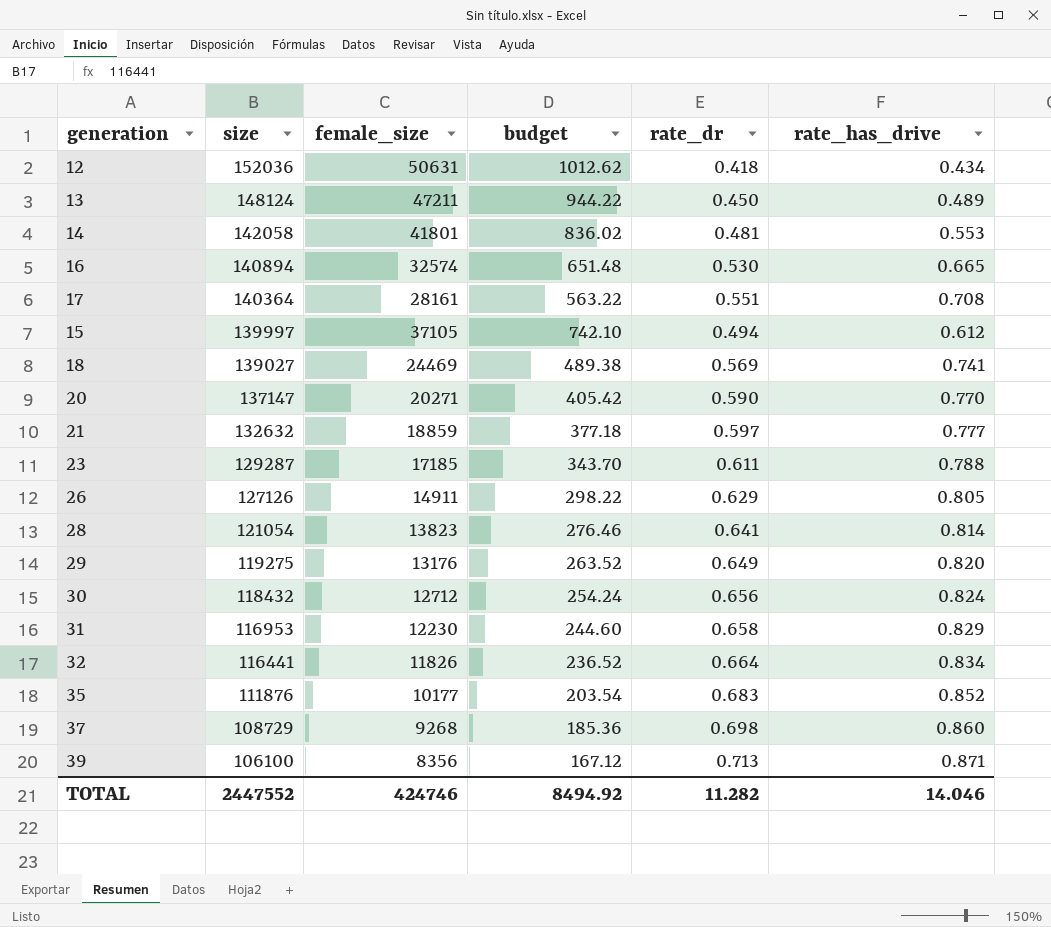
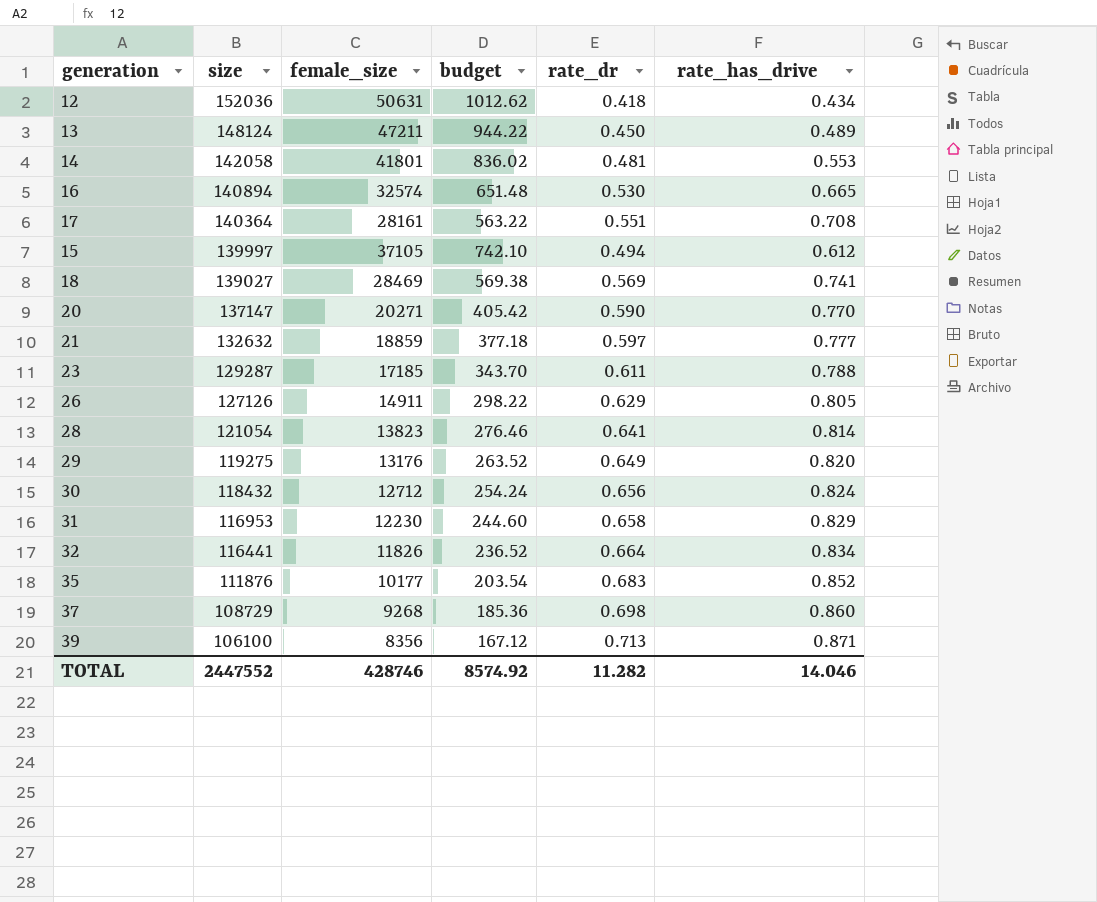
18 | female_size: 24469 -> 28469
18 | budget: 489.38 -> 569.38
TOTAL | female_size: 424746 -> 428746
TOTAL | budget: 8494.92 -> 8574.92

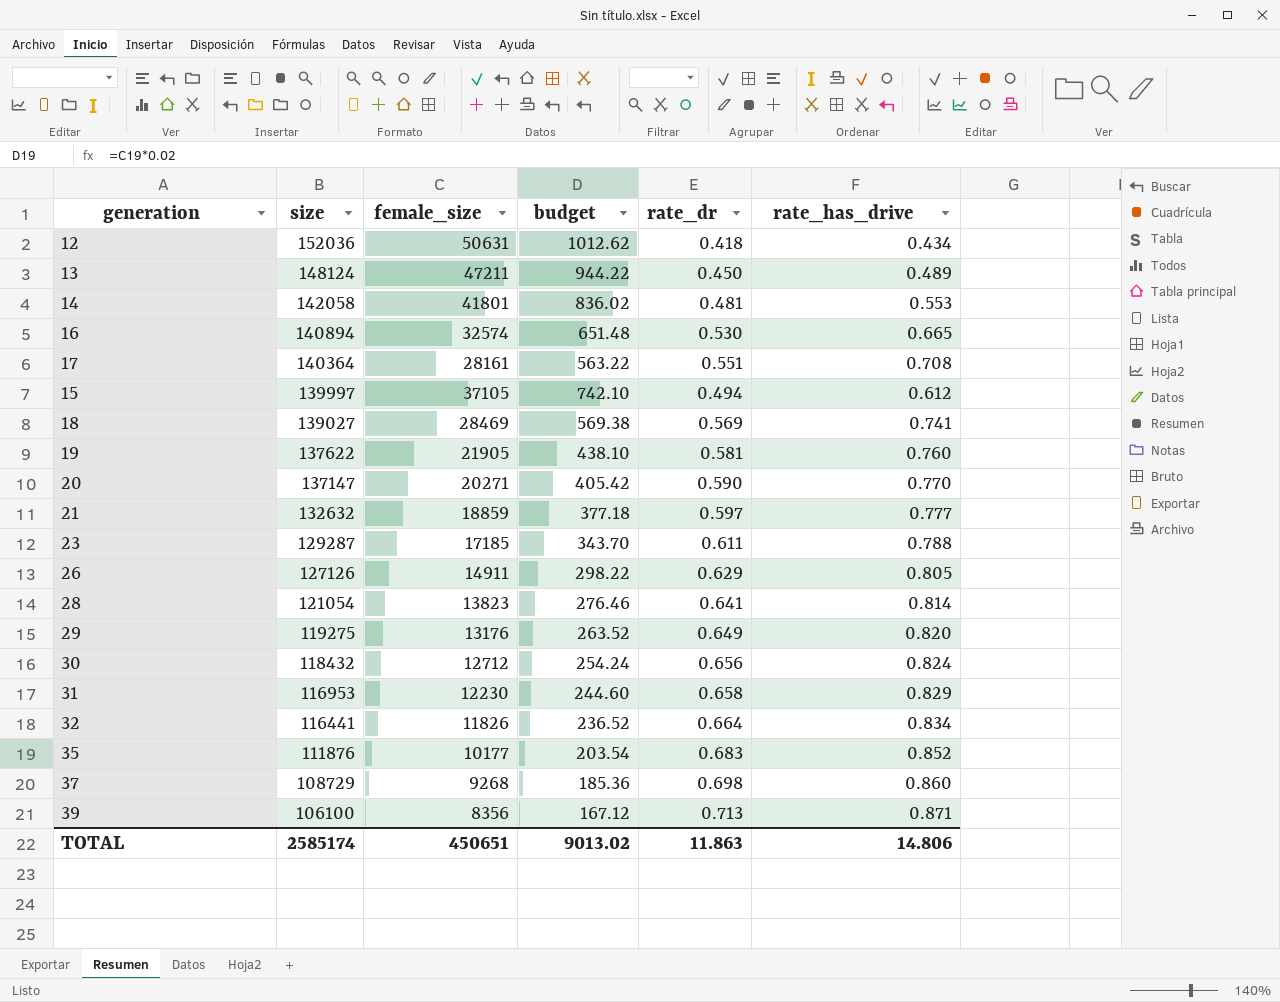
row 19: none -> 137622 | 21905 | 438.10 | 0.581 | 0.760
TOTAL | size: 2447552 -> 2585174
TOTAL | female_size: 428746 -> 450651
TOTAL | budget: 8574.92 -> 9013.02
TOTAL | rate_dr: 11.282 -> 11.863
TOTAL | rate_has_drive: 14.046 -> 14.806

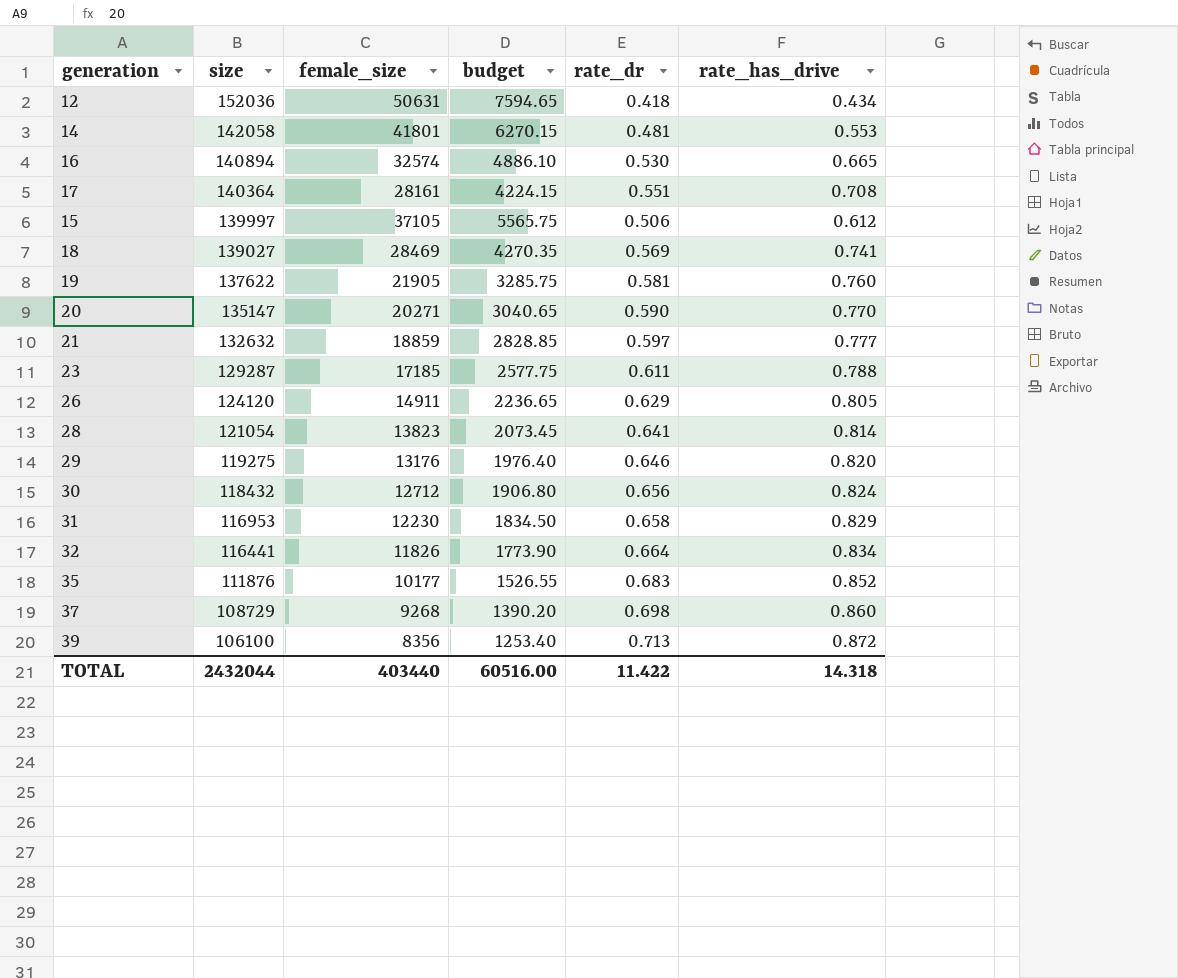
column budget | formula: [female_size] * 0.02 -> [female_size] * 0.15
row 13: 148124 | 47211 | 944.22 | 0.450 | 0.489 -> none
15 | rate_dr: 0.494 -> 0.506
20 | size: 137147 -> 135147
26 | size: 127126 -> 124120
29 | rate_dr: 0.649 -> 0.646
39 | rate_has_drive: 0.871 -> 0.872
TOTAL | size: 2585174 -> 2432044
TOTAL | female_size: 450651 -> 403440
TOTAL | budget: 9013.02 -> 60516.00
TOTAL | rate_dr: 11.863 -> 11.422
TOTAL | rate_has_drive: 14.806 -> 14.318

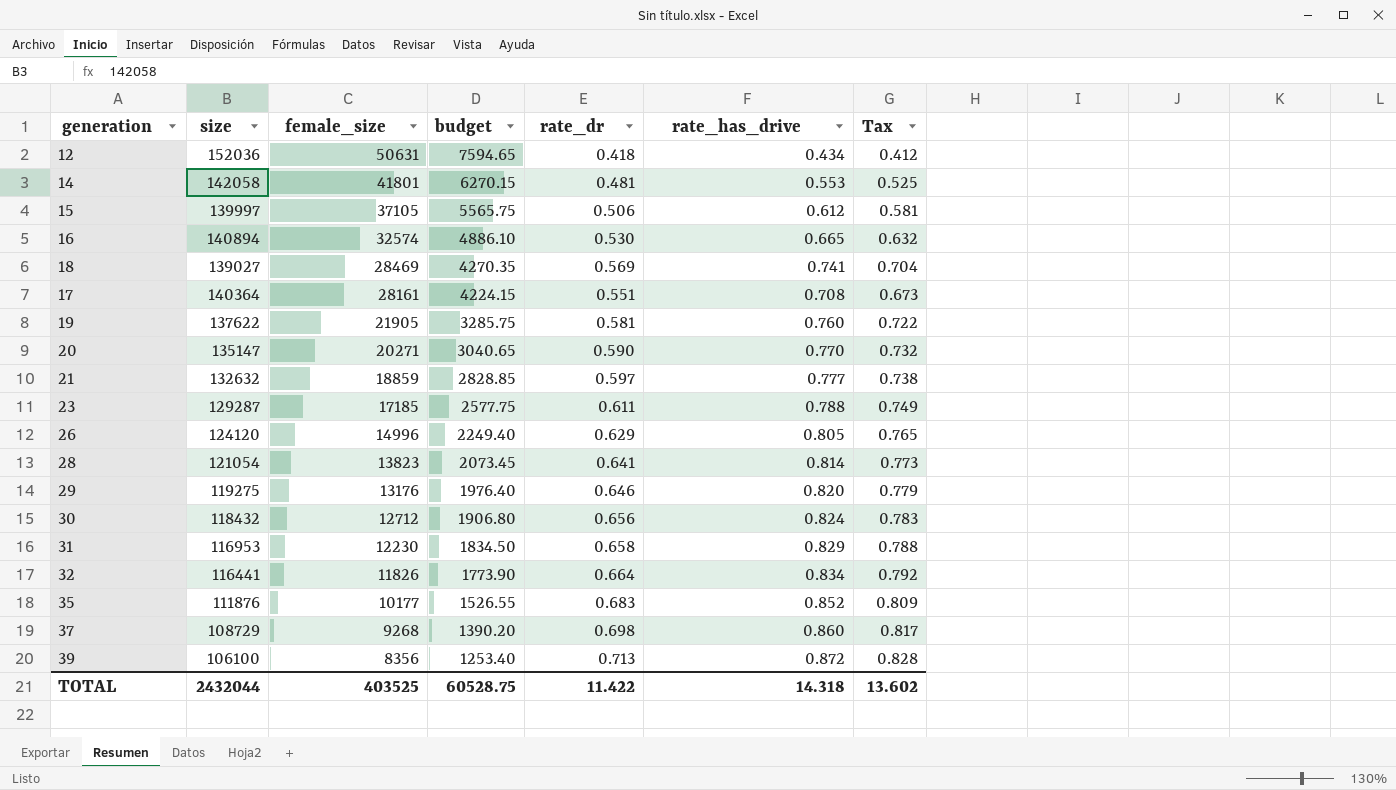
row order: size descending -> female_size descending
column Tax | formula: none -> [rate_has_drive] * 0.95
26 | female_size: 14911 -> 14996
26 | budget: 2236.65 -> 2249.40
TOTAL | female_size: 403440 -> 403525
TOTAL | budget: 60516.00 -> 60528.75

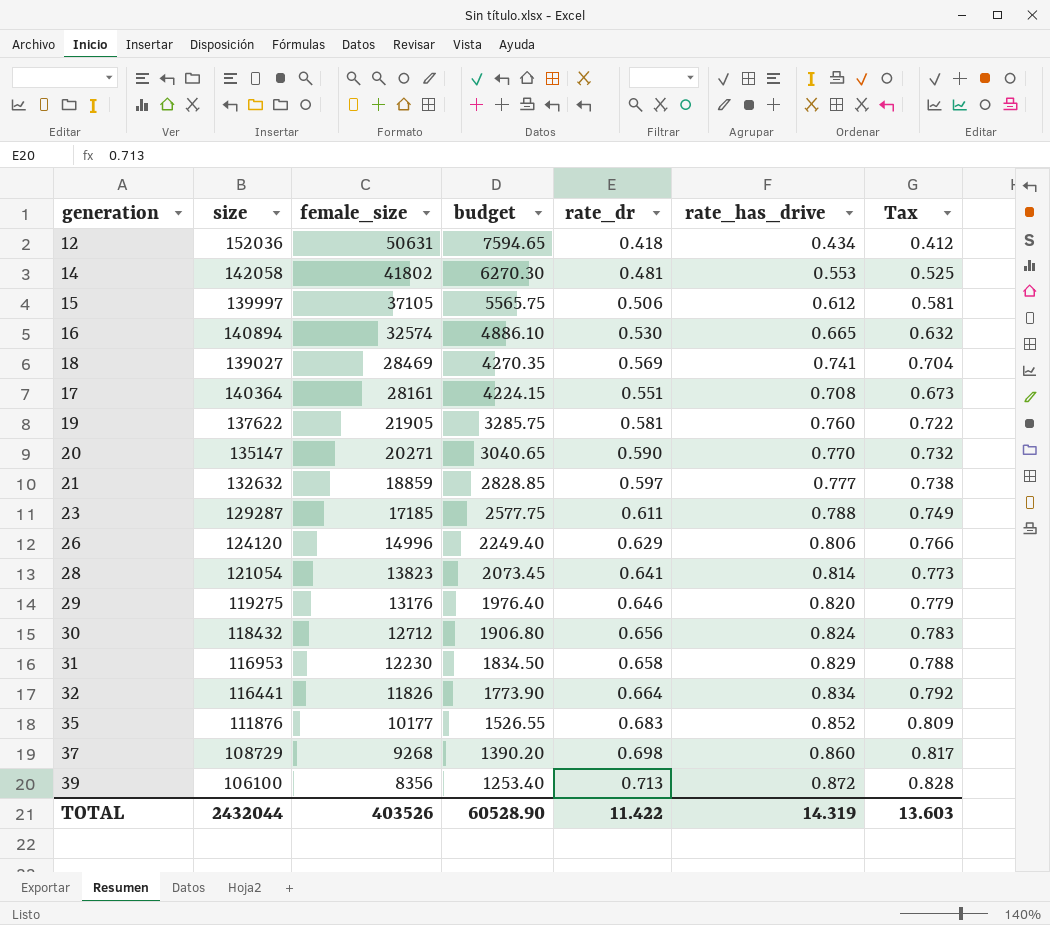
14 | female_size: 41801 -> 41802
14 | budget: 6270.15 -> 6270.30
26 | rate_has_drive: 0.805 -> 0.806
26 | Tax: 0.765 -> 0.766
TOTAL | female_size: 403525 -> 403526
TOTAL | budget: 60528.75 -> 60528.90
TOTAL | rate_has_drive: 14.318 -> 14.319
TOTAL | Tax: 13.602 -> 13.603

